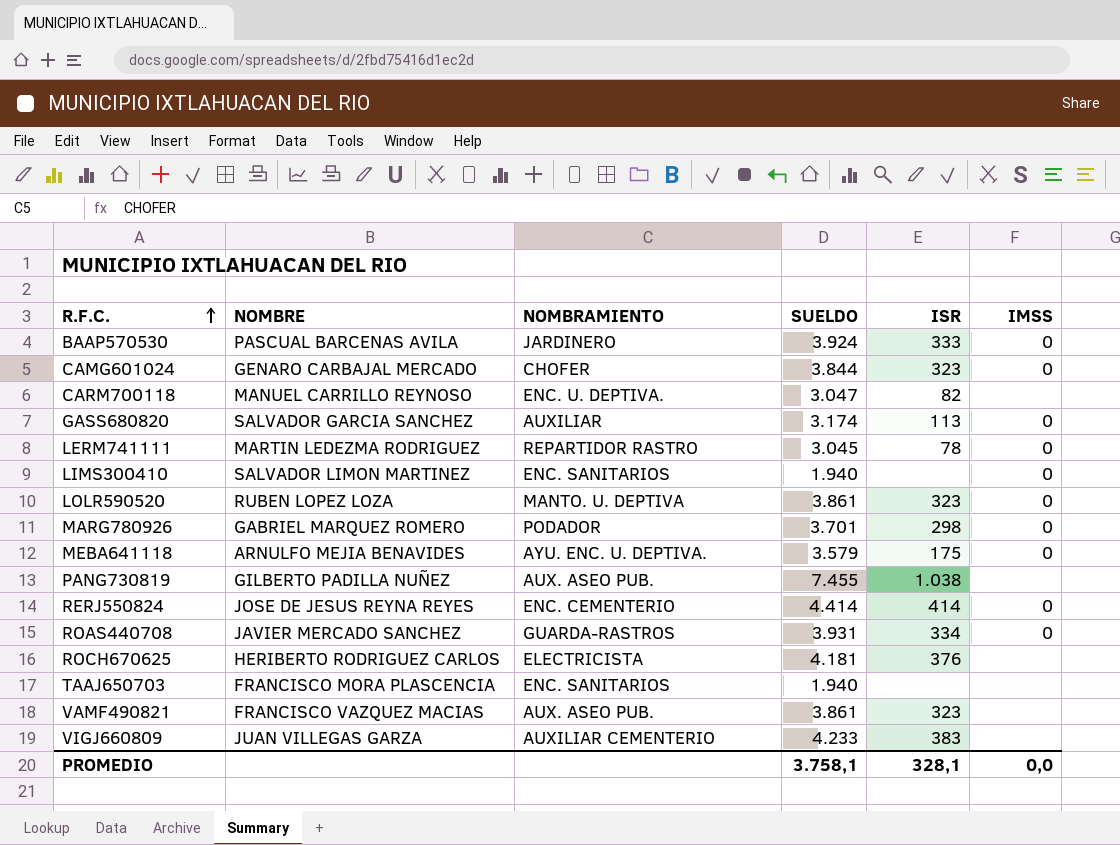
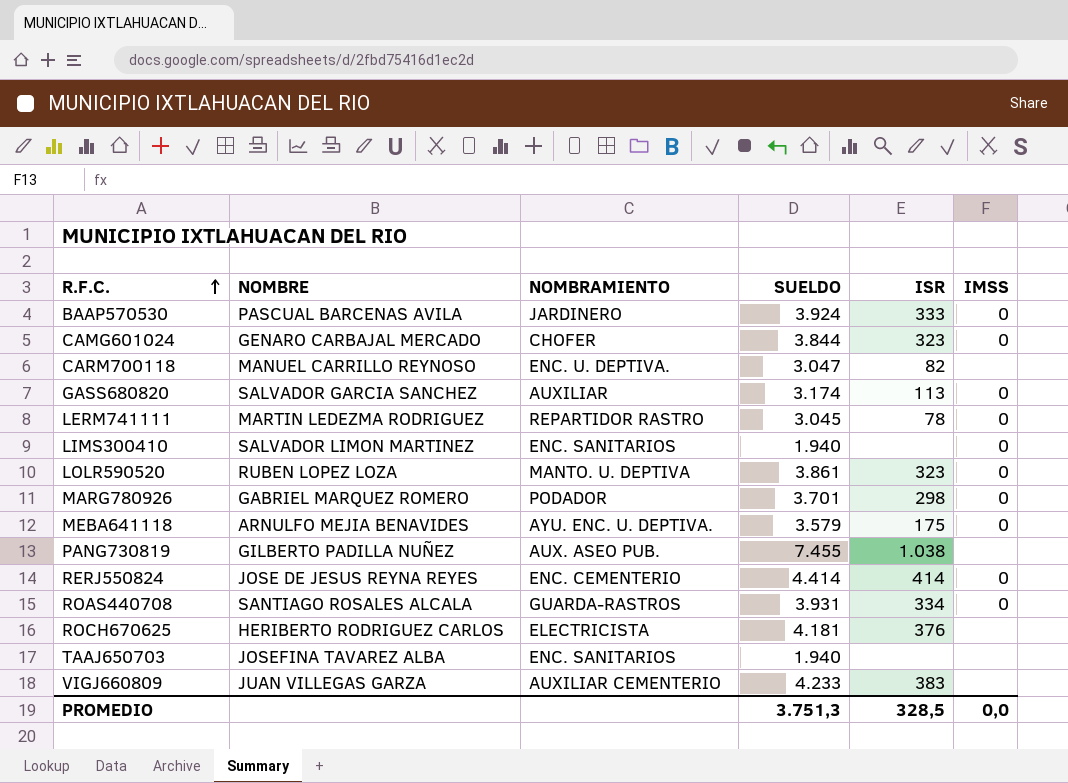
row VAMF490821: FRANCISCO VAZQUEZ MACIAS | AUX. ASEO PUB. | 3.861 | 323 | none -> none
ROAS440708 | NOMBRE: JAVIER MERCADO SANCHEZ -> SANTIAGO ROSALES ALCALA
TAAJ650703 | NOMBRE: FRANCISCO MORA PLASCENCIA -> JOSEFINA TAVAREZ ALBA
PROMEDIO | SUELDO: 3.758,1 -> 3.751,3
PROMEDIO | ISR: 328,1 -> 328,5

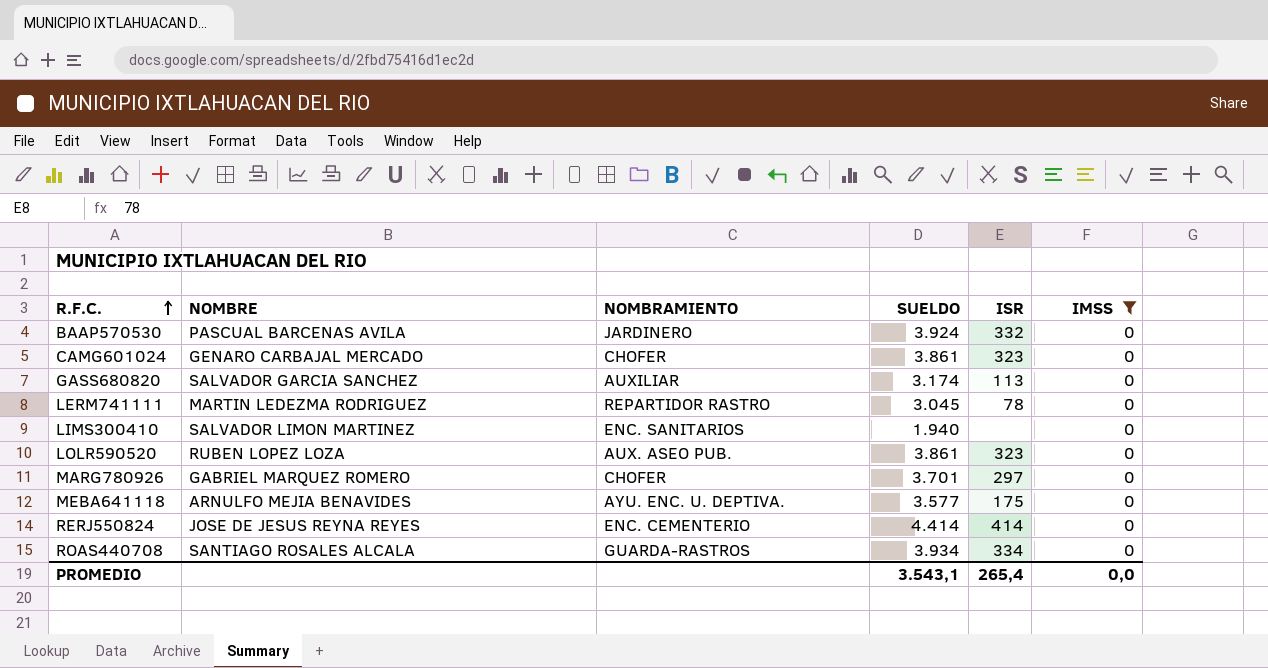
filter: none -> IMSS = 0
BAAP570530 | ISR: 333 -> 332
CAMG601024 | SUELDO: 3.844 -> 3.861
LOLR590520 | NOMBRAMIENTO: MANTO. U. DEPTIVA -> AUX. ASEO PUB.
MARG780926 | NOMBRAMIENTO: PODADOR -> CHOFER
MARG780926 | ISR: 298 -> 297
MEBA641118 | SUELDO: 3.579 -> 3.577
ROAS440708 | SUELDO: 3.931 -> 3.934
PROMEDIO | SUELDO: 3.751,3 -> 3.543,1
PROMEDIO | ISR: 328,5 -> 265,4

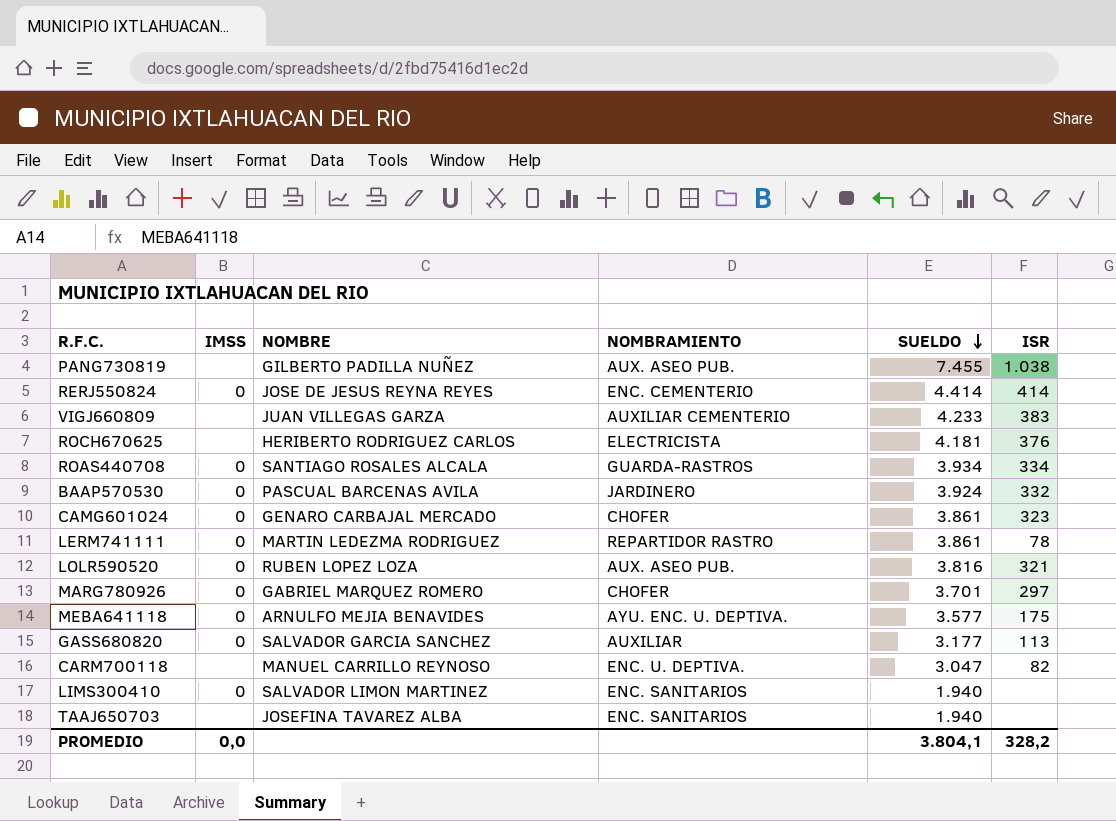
filter: IMSS = 0 -> none
row order: R.F.C. ascending -> SUELDO descending
column IMSS | position: 6 -> 2
LERM741111 | SUELDO: 3.045 -> 3.861
LOLR590520 | SUELDO: 3.861 -> 3.816
LOLR590520 | ISR: 323 -> 321
GASS680820 | SUELDO: 3.174 -> 3.177
PROMEDIO | SUELDO: 3.543,1 -> 3.804,1
PROMEDIO | ISR: 265,4 -> 328,2

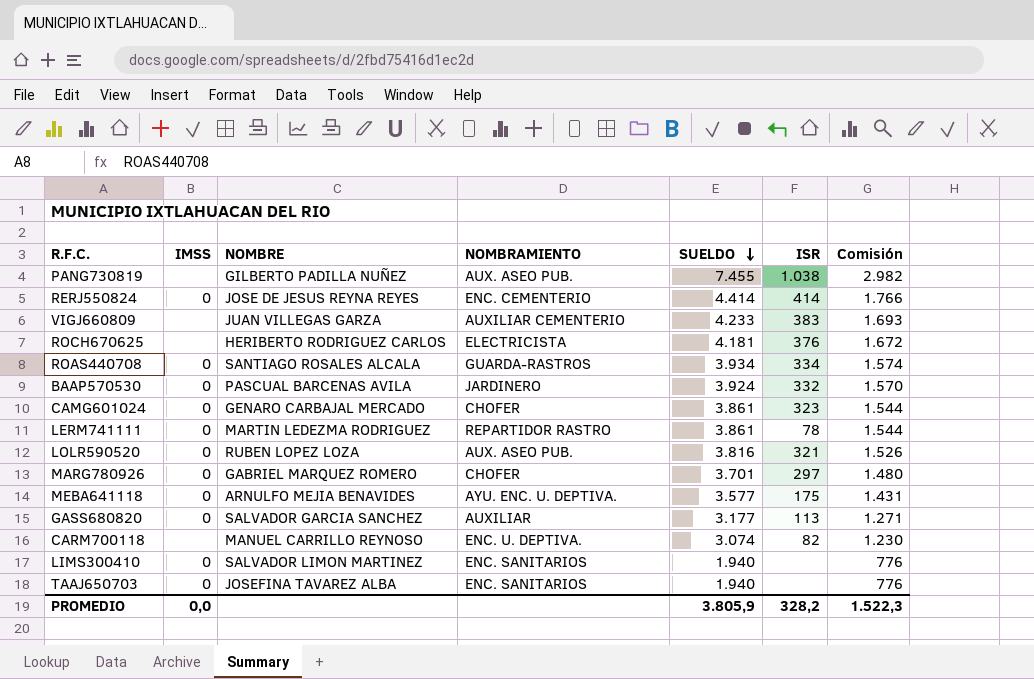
column Comisión | formula: none -> [SUELDO] * 0,4
CARM700118 | SUELDO: 3.047 -> 3.074
TAAJ650703 | IMSS: none -> 0
PROMEDIO | SUELDO: 3.804,1 -> 3.805,9

